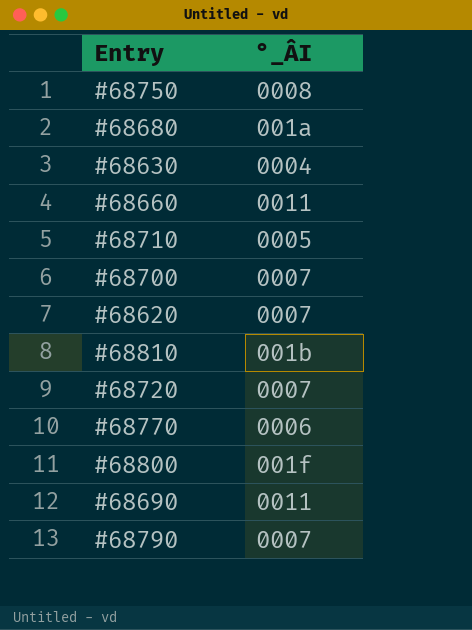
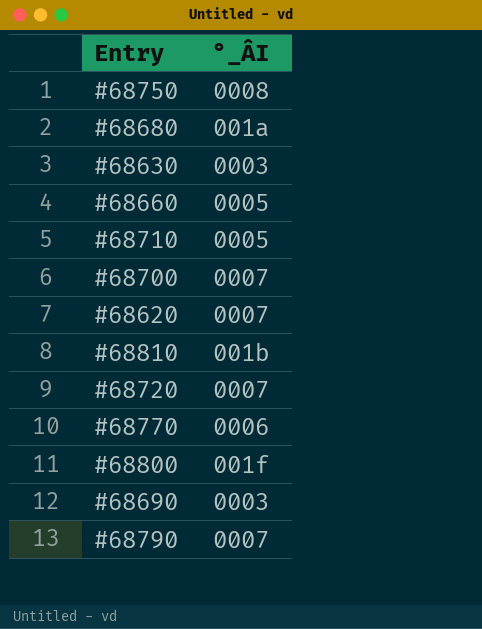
#68630 | °_ÂI: 0004 -> 0003
#68660 | °_ÂI: 0011 -> 0005
#68690 | °_ÂI: 0011 -> 0003

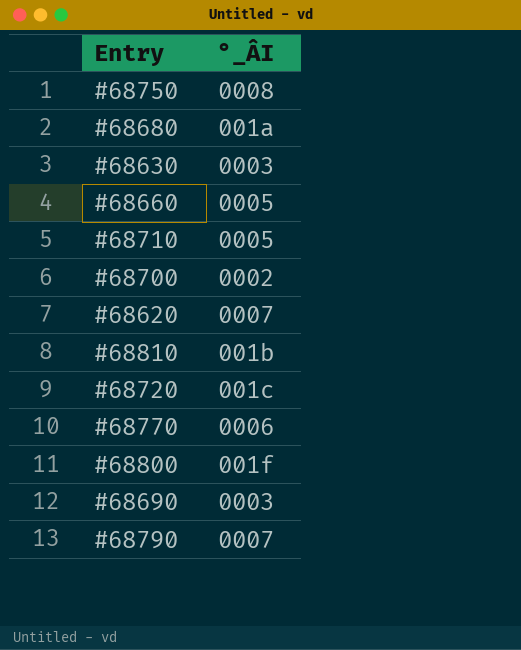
#68700 | °_ÂI: 0007 -> 0002
#68720 | °_ÂI: 0007 -> 001c

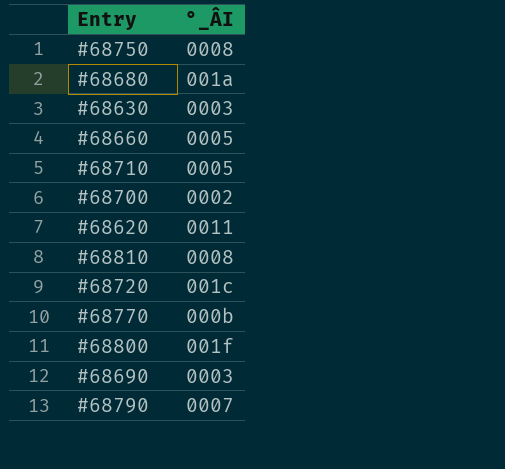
#68620 | °_ÂI: 0007 -> 0011
#68810 | °_ÂI: 001b -> 0008
#68770 | °_ÂI: 0006 -> 000b

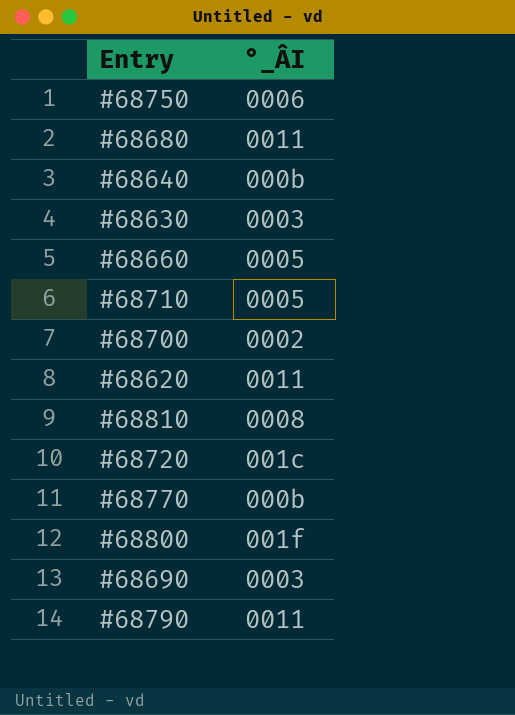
#68750 | °_ÂI: 0008 -> 0006
#68680 | °_ÂI: 001a -> 0011
row #68640: none -> 000b
#68790 | °_ÂI: 0007 -> 0011

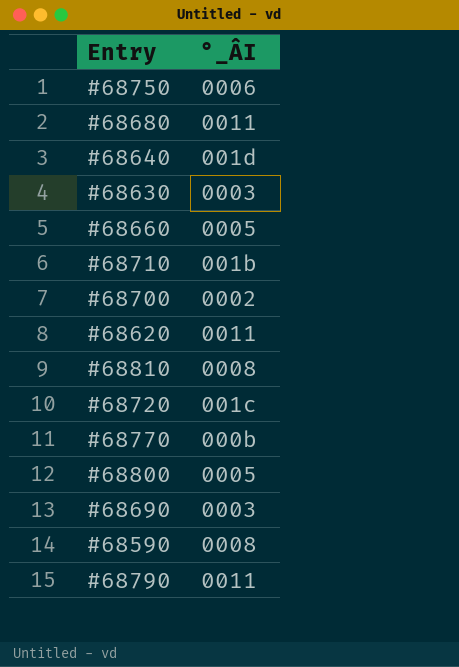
#68640 | °_ÂI: 000b -> 001d
#68710 | °_ÂI: 0005 -> 001b
#68800 | °_ÂI: 001f -> 0005
row #68590: none -> 0008

